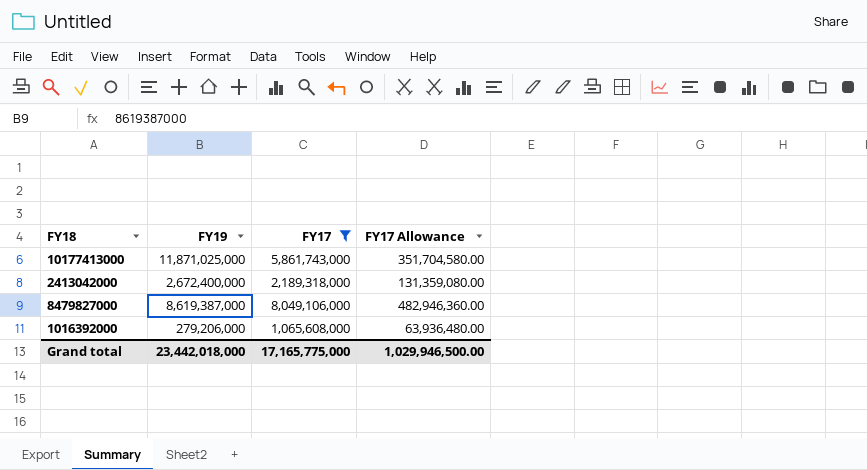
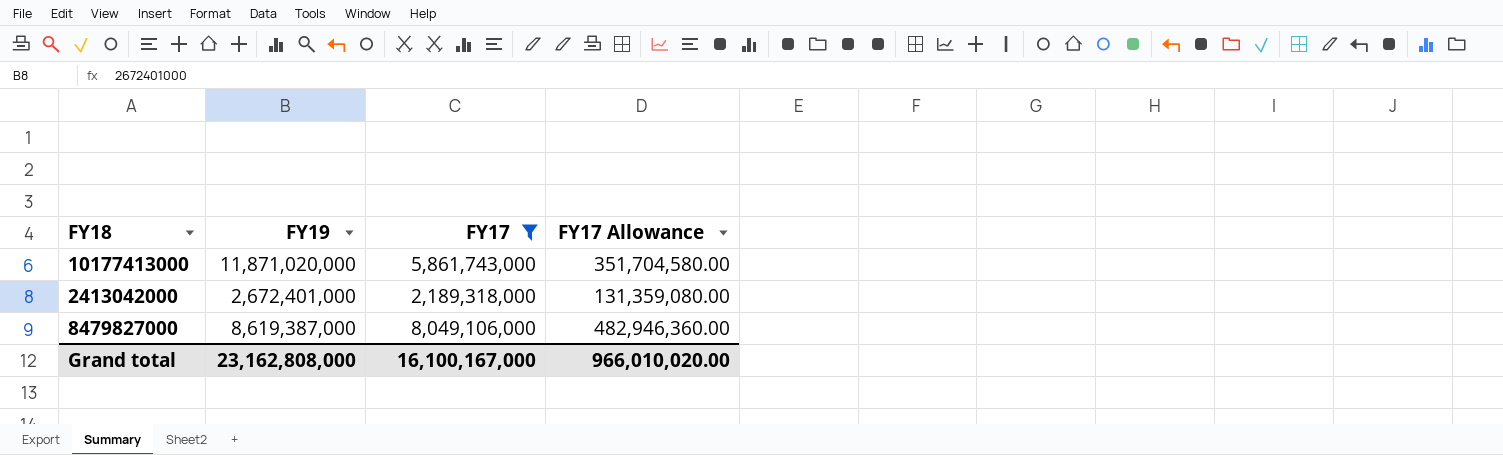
row 1016392000: 279,206,000 | 1,065,608,000 | 63,936,480.00 -> none
10177413000 | FY19: 11,871,025,000 -> 11,871,020,000
2413042000 | FY19: 2,672,400,000 -> 2,672,401,000
Grand total | FY19: 23,442,018,000 -> 23,162,808,000
Grand total | FY17: 17,165,775,000 -> 16,100,167,000
Grand total | FY17 Allowance: 1,029,946,500.00 -> 966,010,020.00

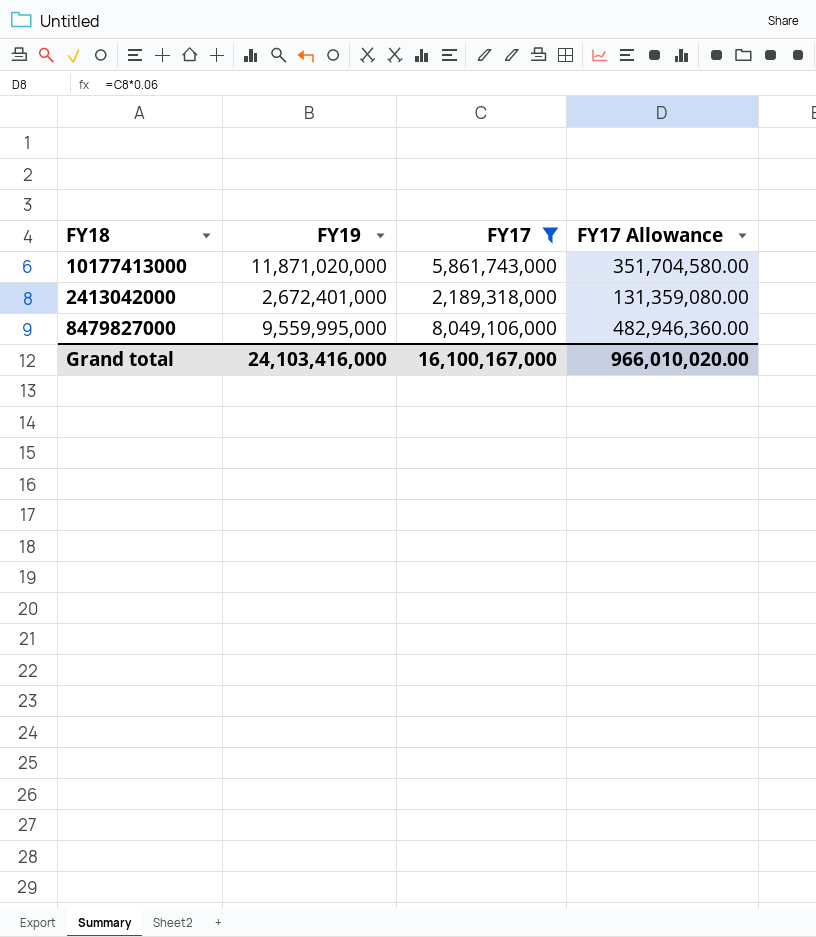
8479827000 | FY19: 8,619,387,000 -> 9,559,995,000
Grand total | FY19: 23,162,808,000 -> 24,103,416,000

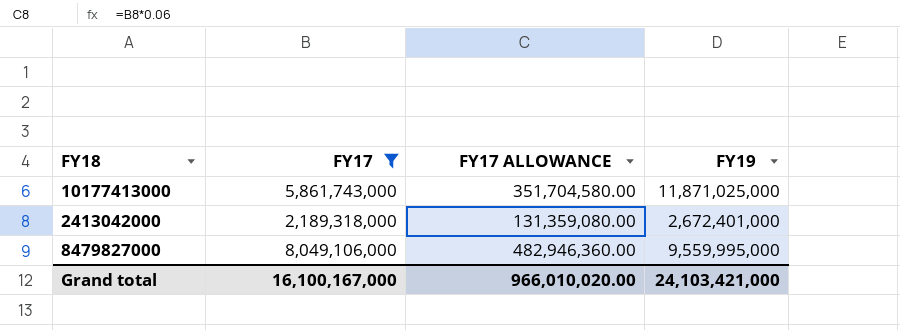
column name: FY17 Allowance -> FY17 ALLOWANCE
column FY19 | position: 2 -> 4
10177413000 | FY19: 11,871,020,000 -> 11,871,025,000
Grand total | FY19: 24,103,416,000 -> 24,103,421,000

